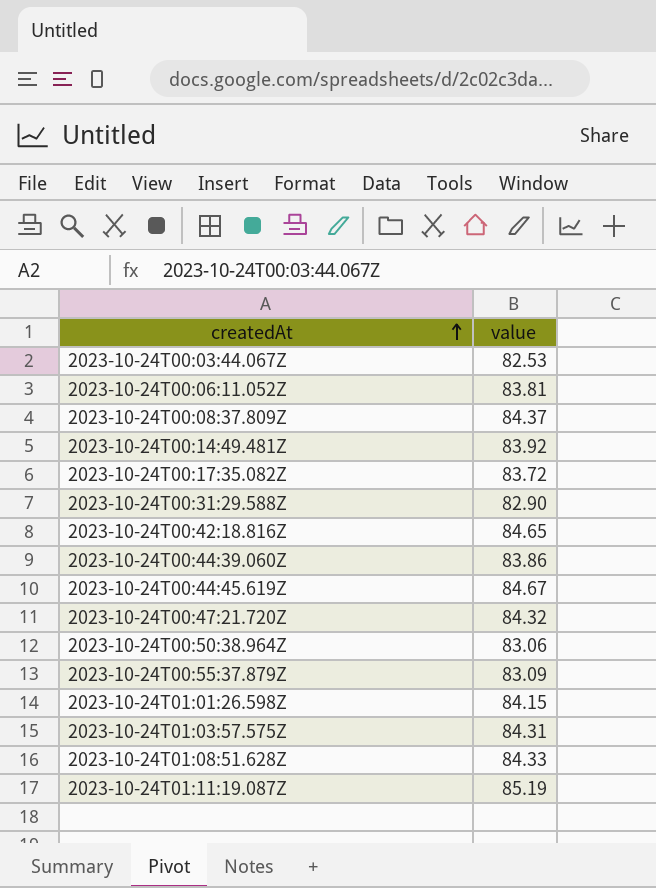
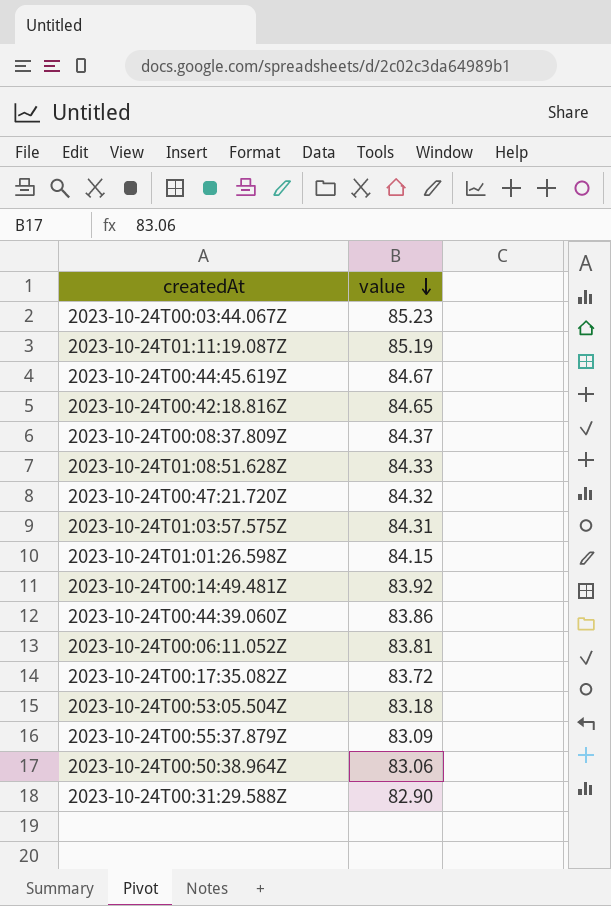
row order: createdAt ascending -> value descending
2023-10-24T00:03:44.067Z | value: 82.53 -> 85.23
row 2023-10-24T00:53:05.504Z: none -> 83.18

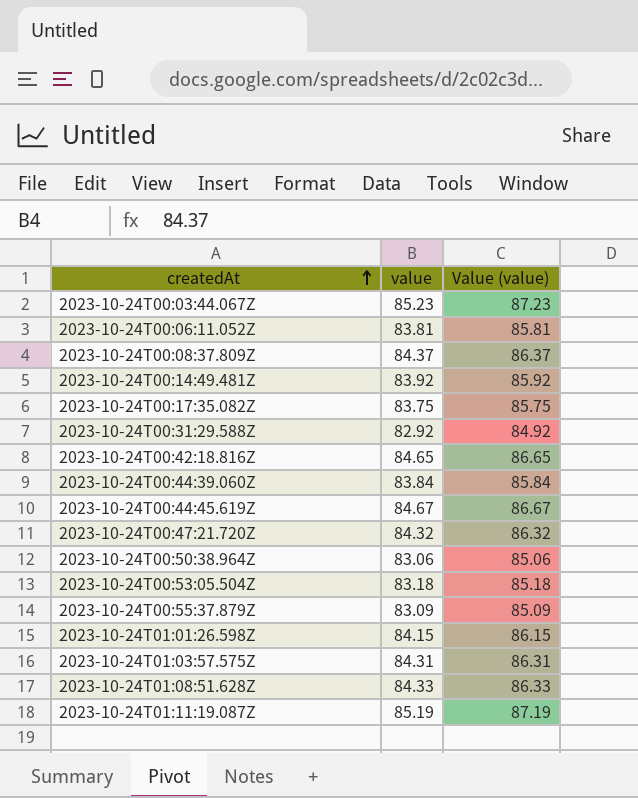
row order: value descending -> createdAt ascending
column Value (value) | formula: none -> [value] + 2
2023-10-24T00:17:35.082Z | value: 83.72 -> 83.75
2023-10-24T00:31:29.588Z | value: 82.90 -> 82.92
2023-10-24T00:44:39.060Z | value: 83.86 -> 83.84

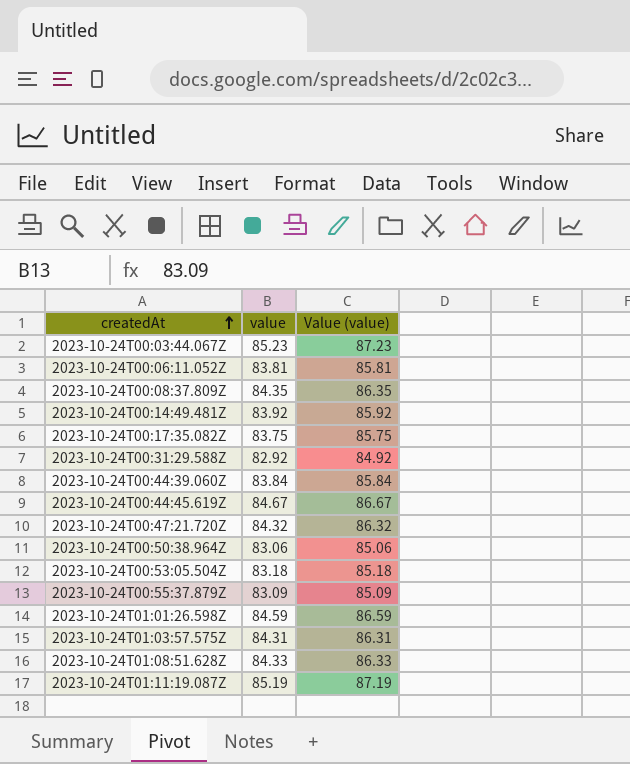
row 2023-10-24T00:42:18.816Z: 84.65 | 86.65 -> none
2023-10-24T00:08:37.809Z | value: 84.37 -> 84.35
2023-10-24T00:08:37.809Z | Value (value): 86.37 -> 86.35
2023-10-24T01:01:26.598Z | value: 84.15 -> 84.59
2023-10-24T01:01:26.598Z | Value (value): 86.15 -> 86.59

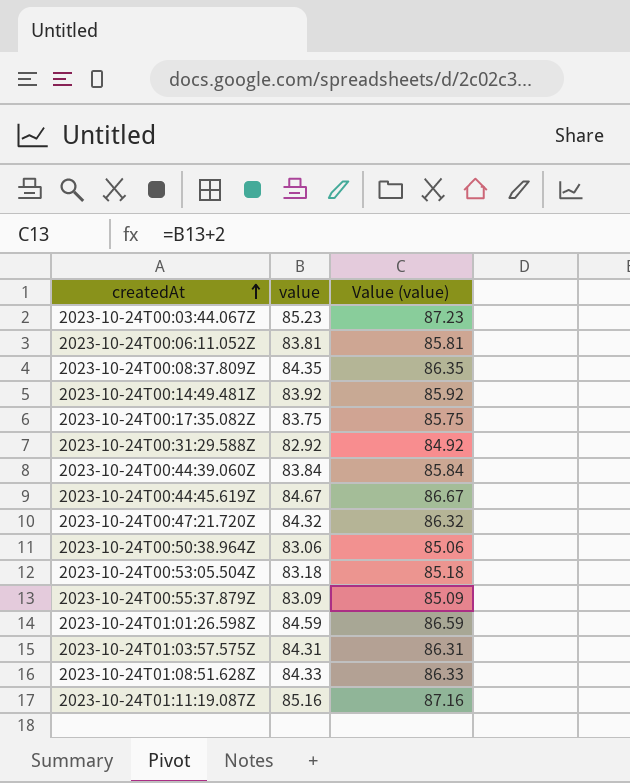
2023-10-24T01:11:19.087Z | value: 85.19 -> 85.16
2023-10-24T01:11:19.087Z | Value (value): 87.19 -> 87.16

